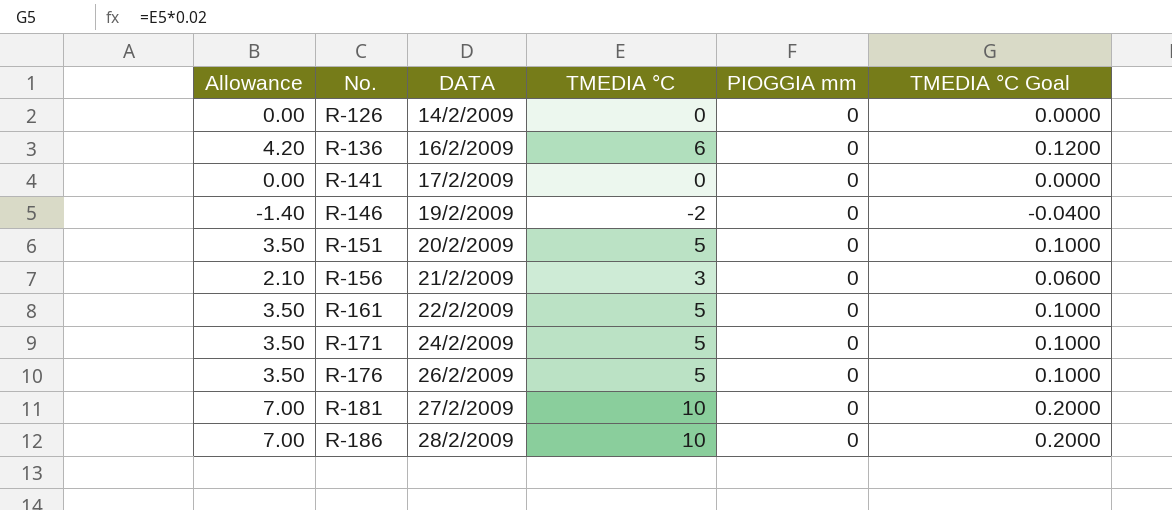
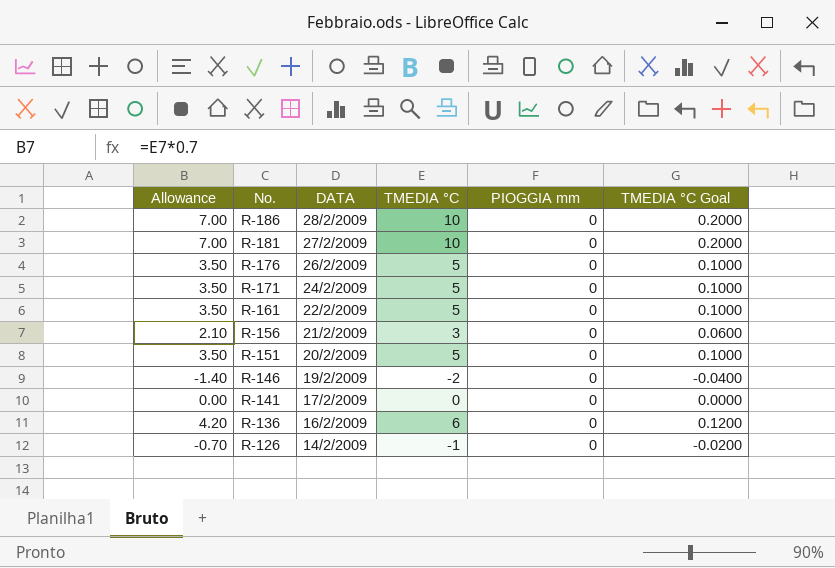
row order: No. ascending -> No. descending
R-126 | Allowance: 0.00 -> -0.70
R-126 | TMEDIA °C: 0 -> -1
R-126 | TMEDIA °C Goal: 0.0000 -> -0.0200

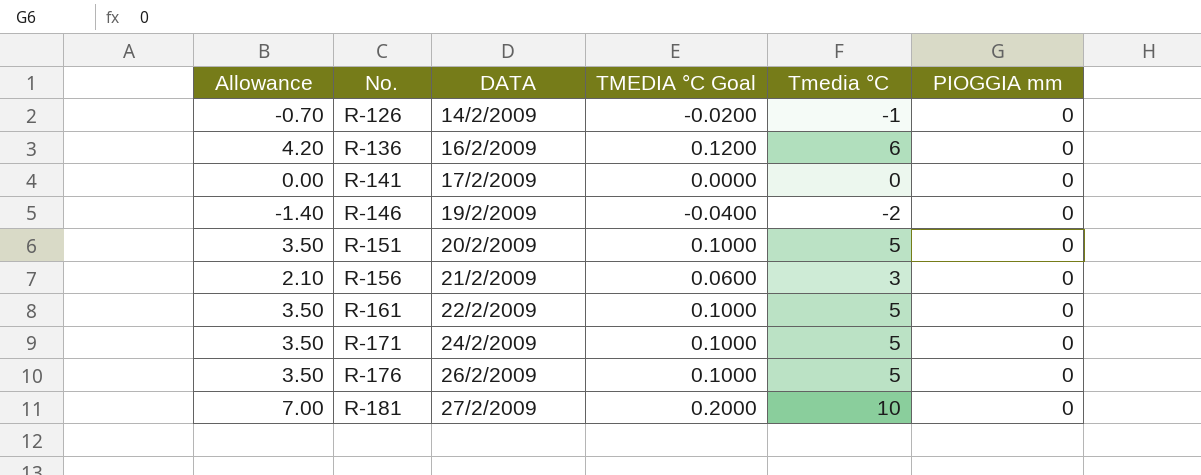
row order: No. descending -> No. ascending
column TMEDIA °C Goal | position: 6 -> 4
column name: TMEDIA °C -> Tmedia °C
row R-186: 7.00 | 28/2/2009 | 10 | 0 | 0.2000 -> none

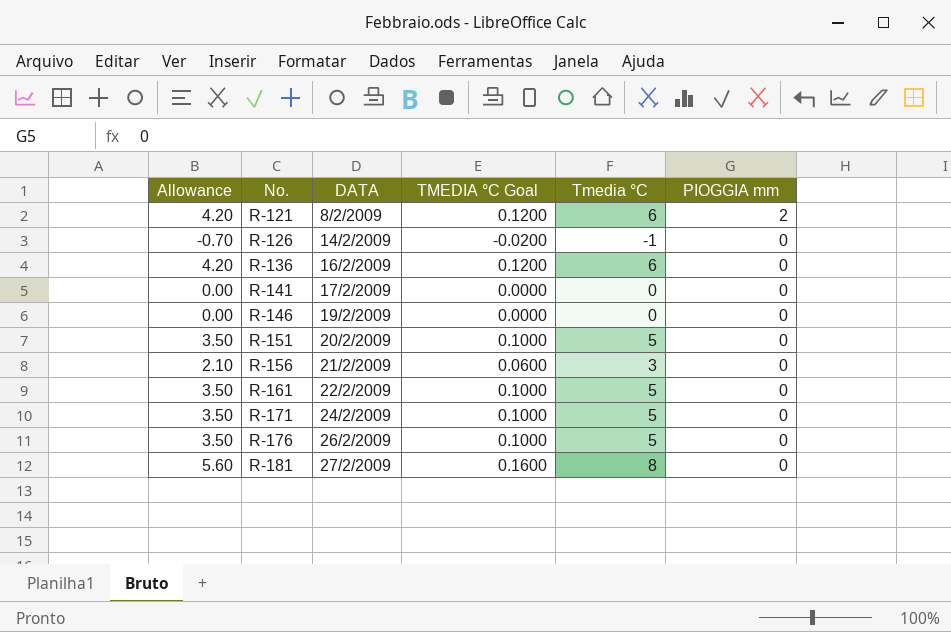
row R-121: none -> 4.20 | 8/2/2009 | 0.1200 | 6 | 2
R-146 | Allowance: -1.40 -> 0.00
R-146 | TMEDIA °C Goal: -0.0400 -> 0.0000
R-146 | Tmedia °C: -2 -> 0
R-181 | Allowance: 7.00 -> 5.60
R-181 | TMEDIA °C Goal: 0.2000 -> 0.1600
R-181 | Tmedia °C: 10 -> 8

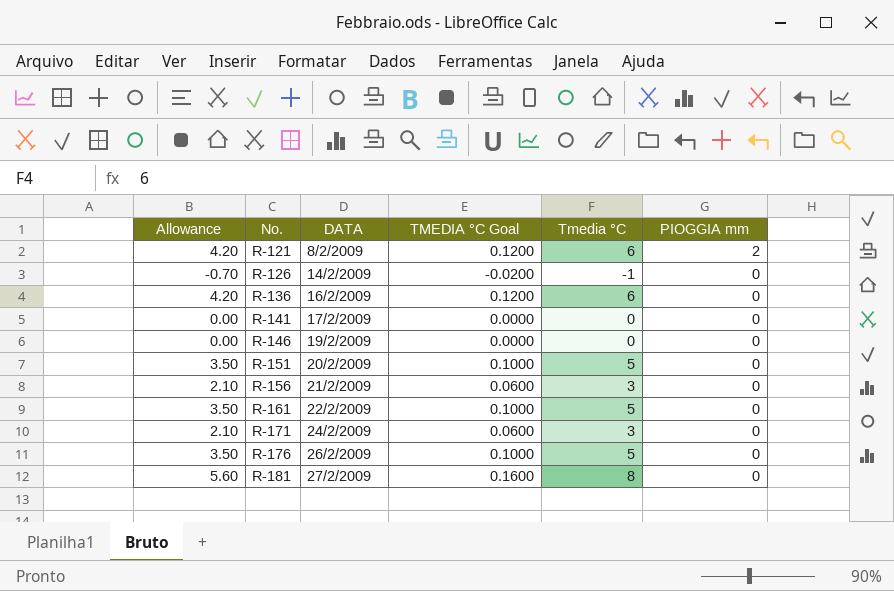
R-171 | Allowance: 3.50 -> 2.10
R-171 | TMEDIA °C Goal: 0.1000 -> 0.0600
R-171 | Tmedia °C: 5 -> 3

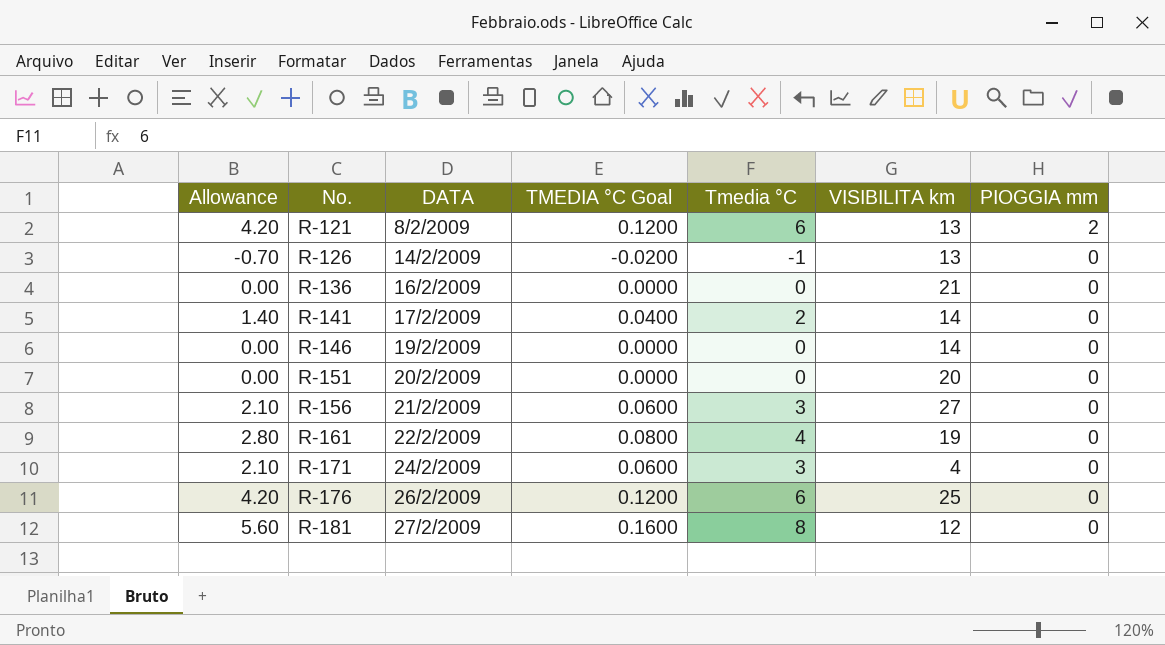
column VISIBILITA km | position: none -> 6
R-136 | Allowance: 4.20 -> 0.00
R-136 | TMEDIA °C Goal: 0.1200 -> 0.0000
R-136 | Tmedia °C: 6 -> 0
R-141 | Allowance: 0.00 -> 1.40
R-141 | TMEDIA °C Goal: 0.0000 -> 0.0400
R-141 | Tmedia °C: 0 -> 2
R-151 | Allowance: 3.50 -> 0.00
R-151 | TMEDIA °C Goal: 0.1000 -> 0.0000
R-151 | Tmedia °C: 5 -> 0
R-161 | Allowance: 3.50 -> 2.80
R-161 | TMEDIA °C Goal: 0.1000 -> 0.0800
R-161 | Tmedia °C: 5 -> 4
R-176 | Allowance: 3.50 -> 4.20
R-176 | TMEDIA °C Goal: 0.1000 -> 0.1200
R-176 | Tmedia °C: 5 -> 6

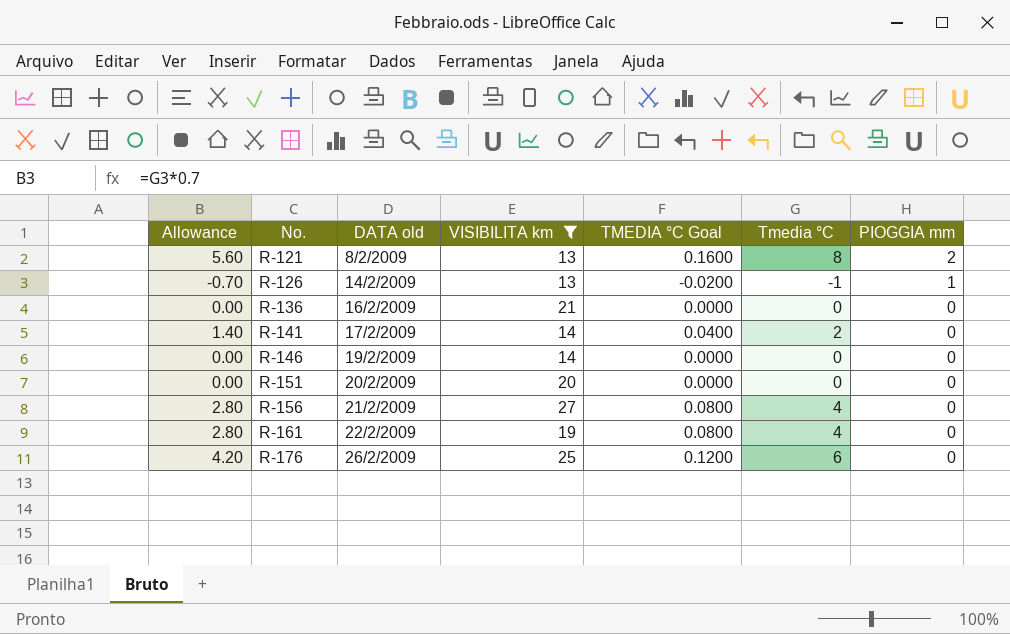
filter: none -> VISIBILITA km >= 13
column name: DATA -> DATA old
column VISIBILITA km | position: 6 -> 4
R-121 | Allowance: 4.20 -> 5.60
R-121 | TMEDIA °C Goal: 0.1200 -> 0.1600
R-121 | Tmedia °C: 6 -> 8
R-126 | PIOGGIA mm: 0 -> 1
R-156 | Allowance: 2.10 -> 2.80
R-156 | TMEDIA °C Goal: 0.0600 -> 0.0800
R-156 | Tmedia °C: 3 -> 4

